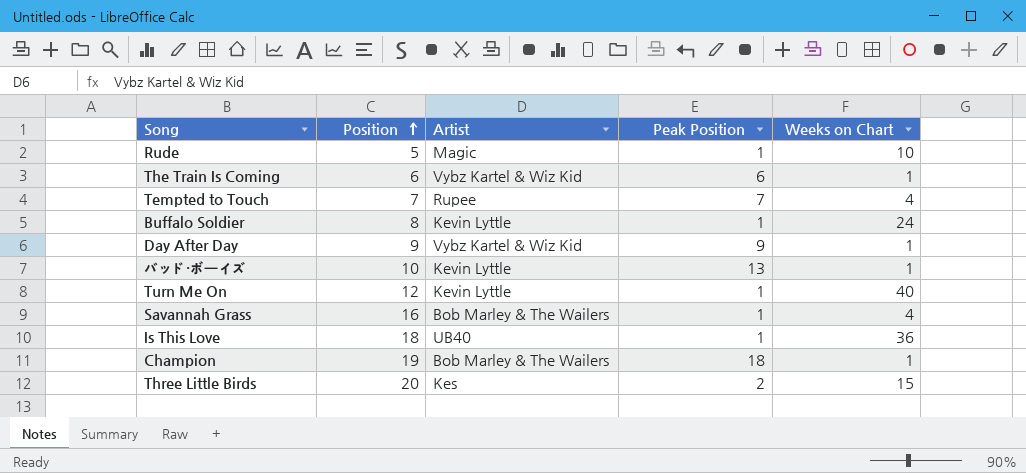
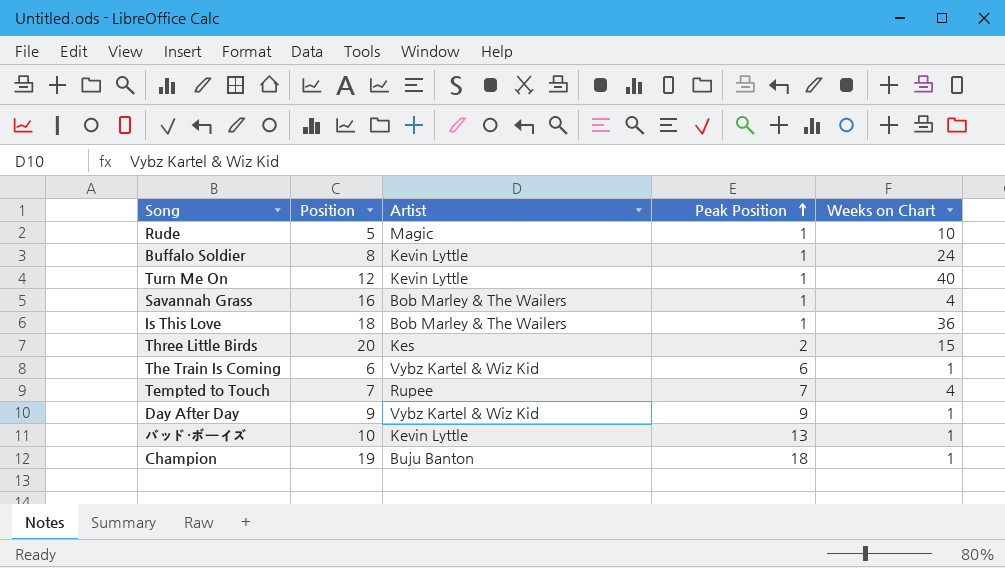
row order: Position ascending -> Peak Position ascending
Is This Love | Artist: UB40 -> Bob Marley & The Wailers
Champion | Artist: Bob Marley & The Wailers -> Buju Banton

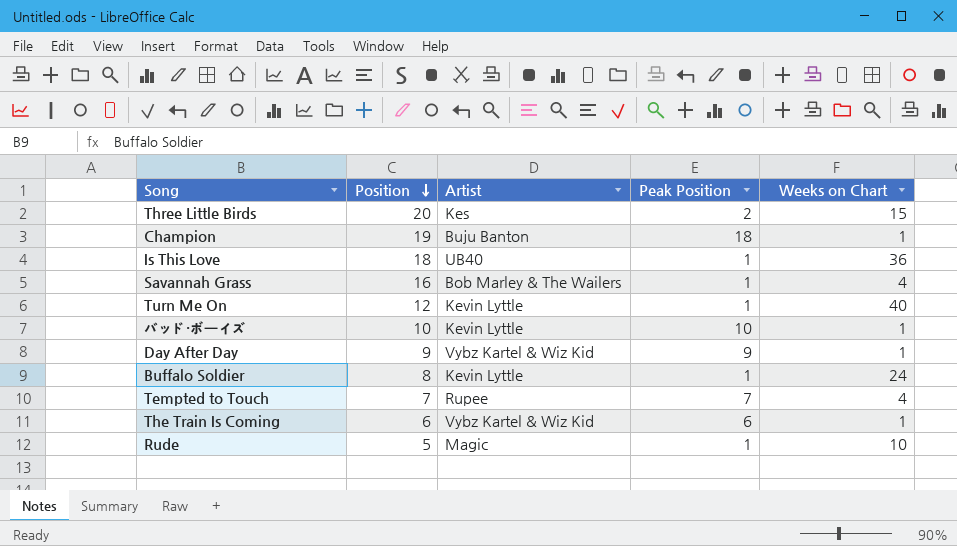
row order: Peak Position ascending -> Position descending
Is This Love | Artist: Bob Marley & The Wailers -> UB40
バッド・ボーイズ | Peak Position: 13 -> 10

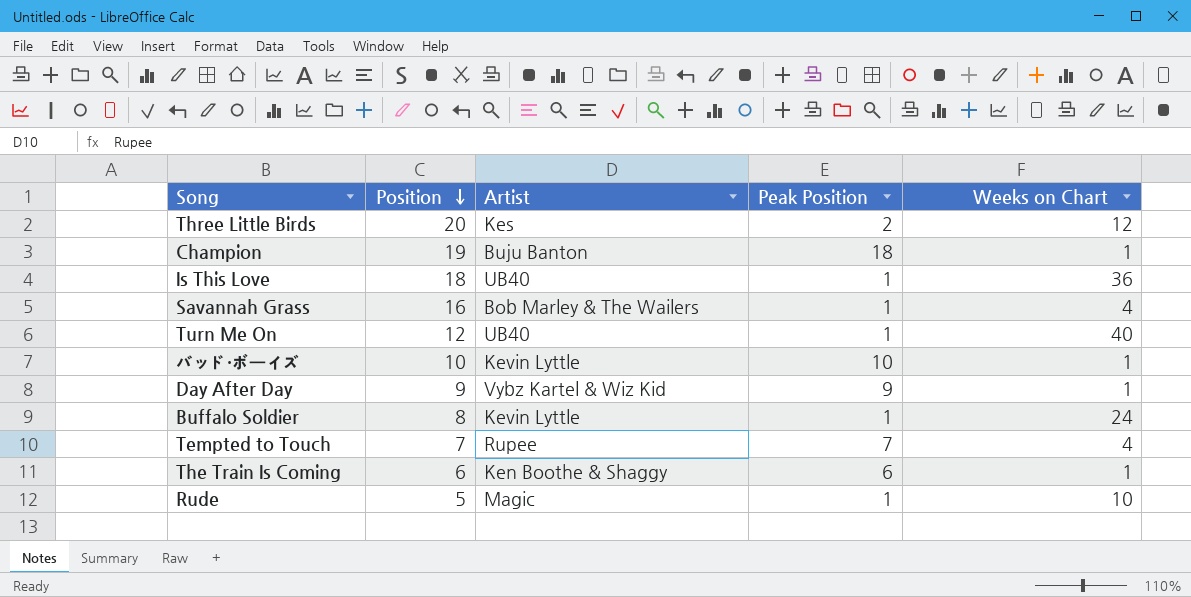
Three Little Birds | Weeks on Chart: 15 -> 12
Turn Me On | Artist: Kevin Lyttle -> UB40
The Train Is Coming | Artist: Vybz Kartel & Wiz Kid -> Ken Boothe & Shaggy

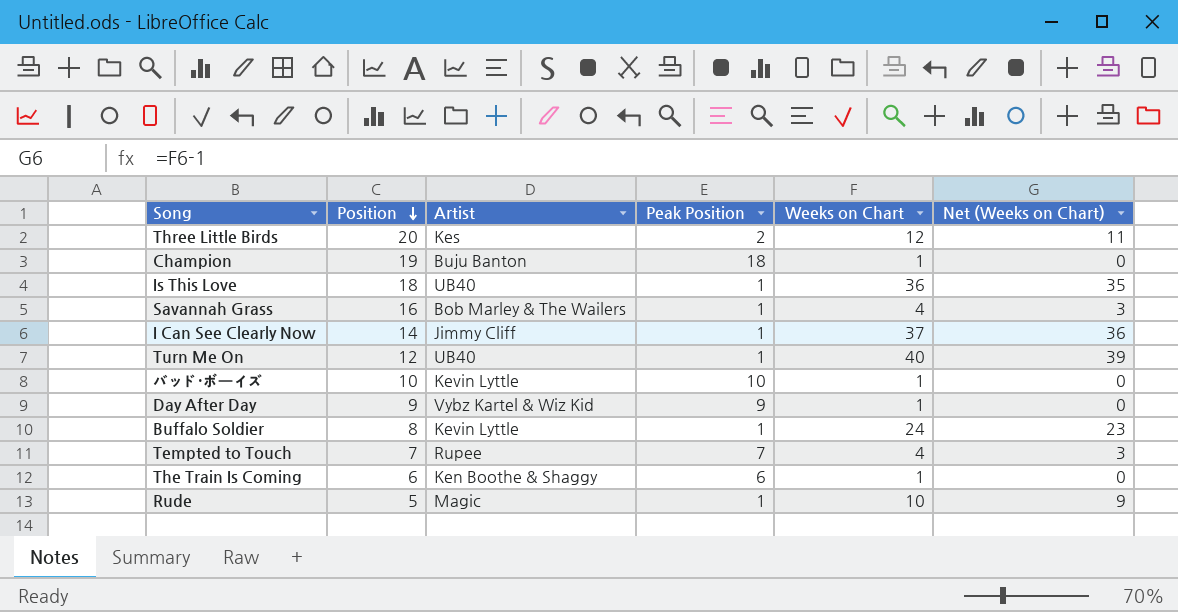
column Net (Weeks on Chart) | formula: none -> [Weeks on Chart] - 1
row I Can See Clearly Now: none -> 14 | Jimmy Cliff | 1 | 37 | 36

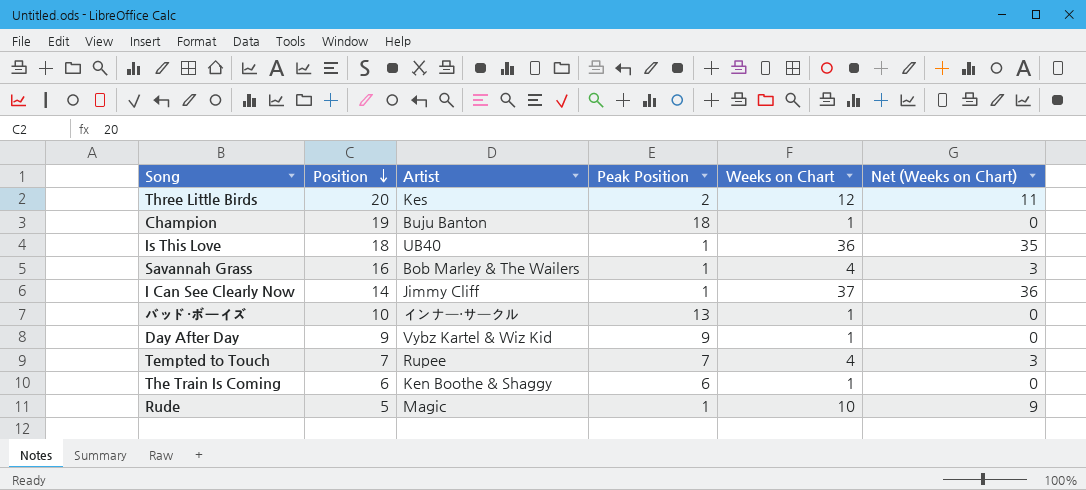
row Turn Me On: 12 | UB40 | 1 | 40 | 39 -> none
row Buffalo Soldier: 8 | Kevin Lyttle | 1 | 24 | 23 -> none
バッド・ボーイズ | Artist: Kevin Lyttle -> インナー・サークル
バッド・ボーイズ | Peak Position: 10 -> 13

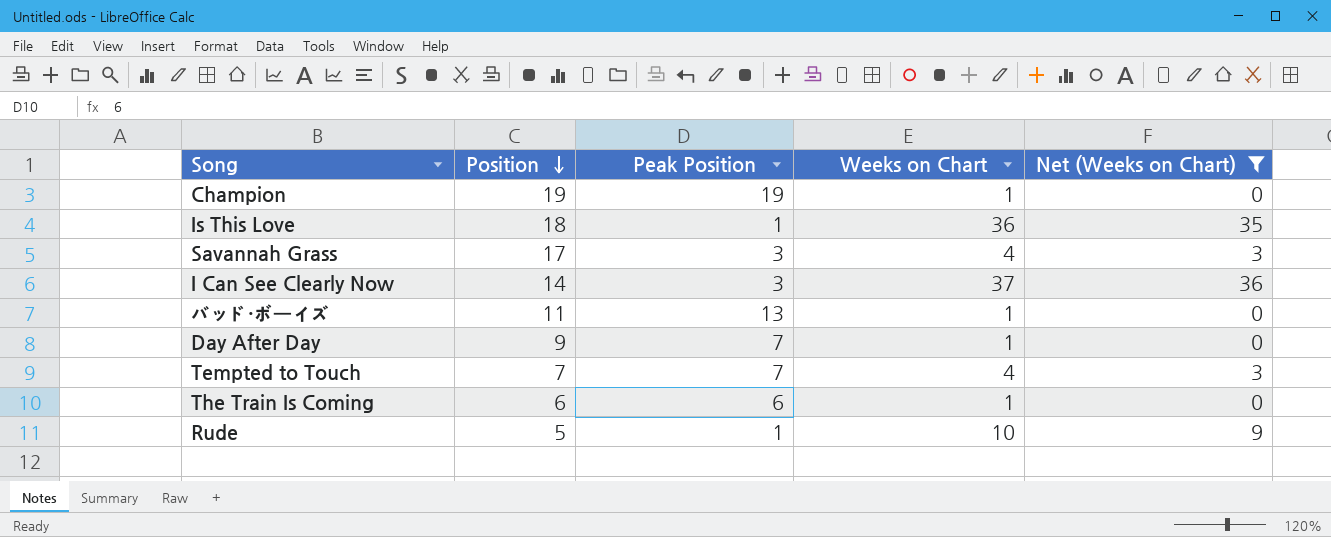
filter: none -> Net (Weeks on Chart) != 11
column Artist | position: 3 -> none
Champion | Peak Position: 18 -> 19
Savannah Grass | Position: 16 -> 17
Savannah Grass | Peak Position: 1 -> 3
I Can See Clearly Now | Peak Position: 1 -> 3
バッド・ボーイズ | Position: 10 -> 11
Day After Day | Peak Position: 9 -> 7

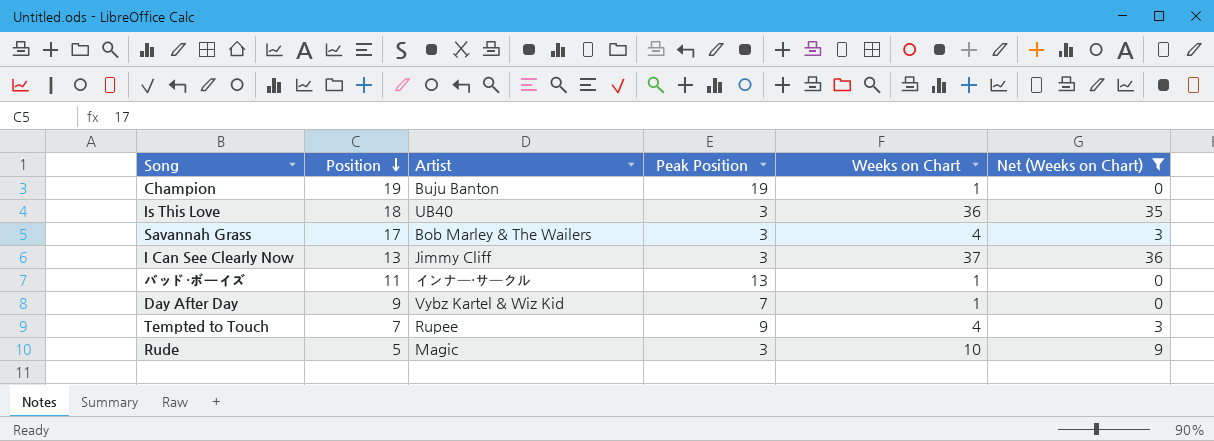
column Artist | position: none -> 3
row The Train Is Coming: 6 | 6 | 1 | 0 -> none
Is This Love | Peak Position: 1 -> 3
I Can See Clearly Now | Position: 14 -> 13
Tempted to Touch | Peak Position: 7 -> 9
Rude | Peak Position: 1 -> 3

